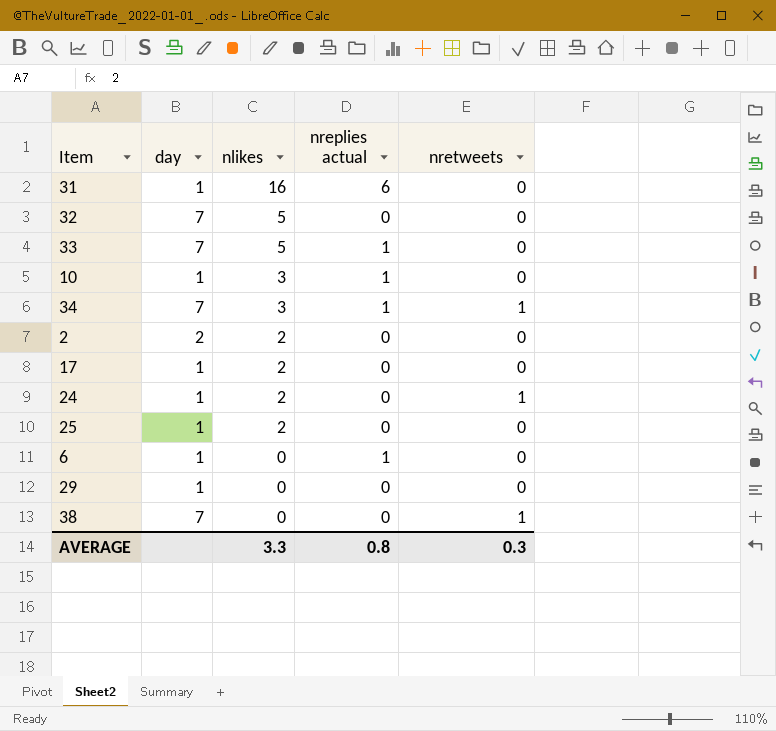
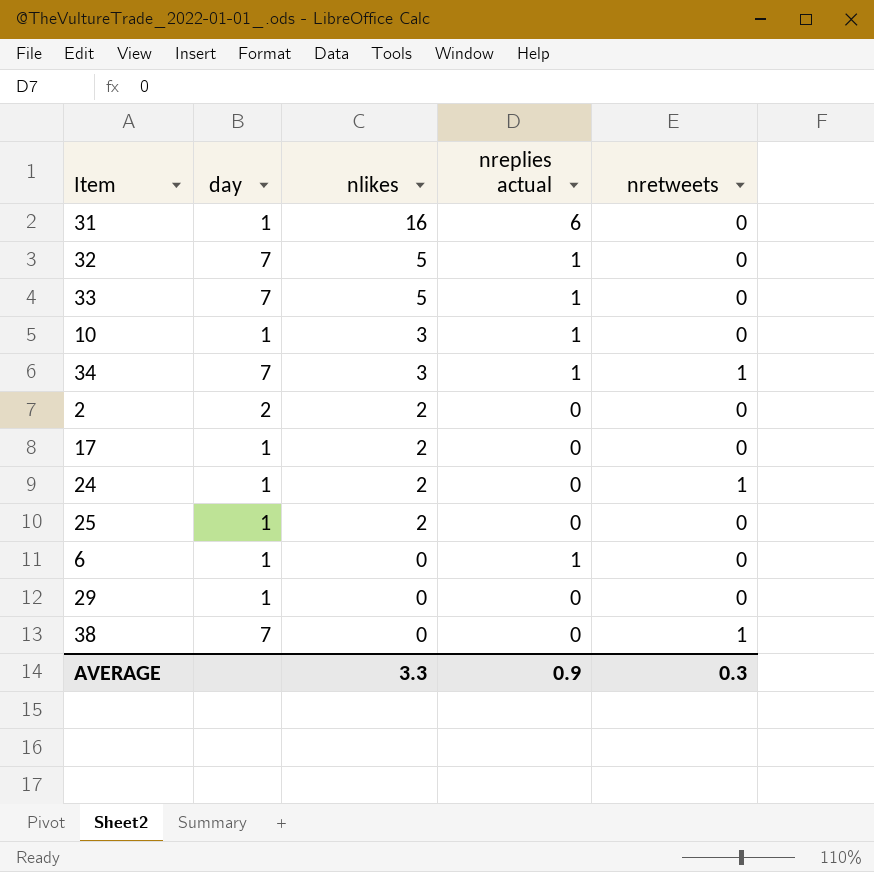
32 | nreplies actual: 0 -> 1
AVERAGE | nreplies actual: 0.8 -> 0.9

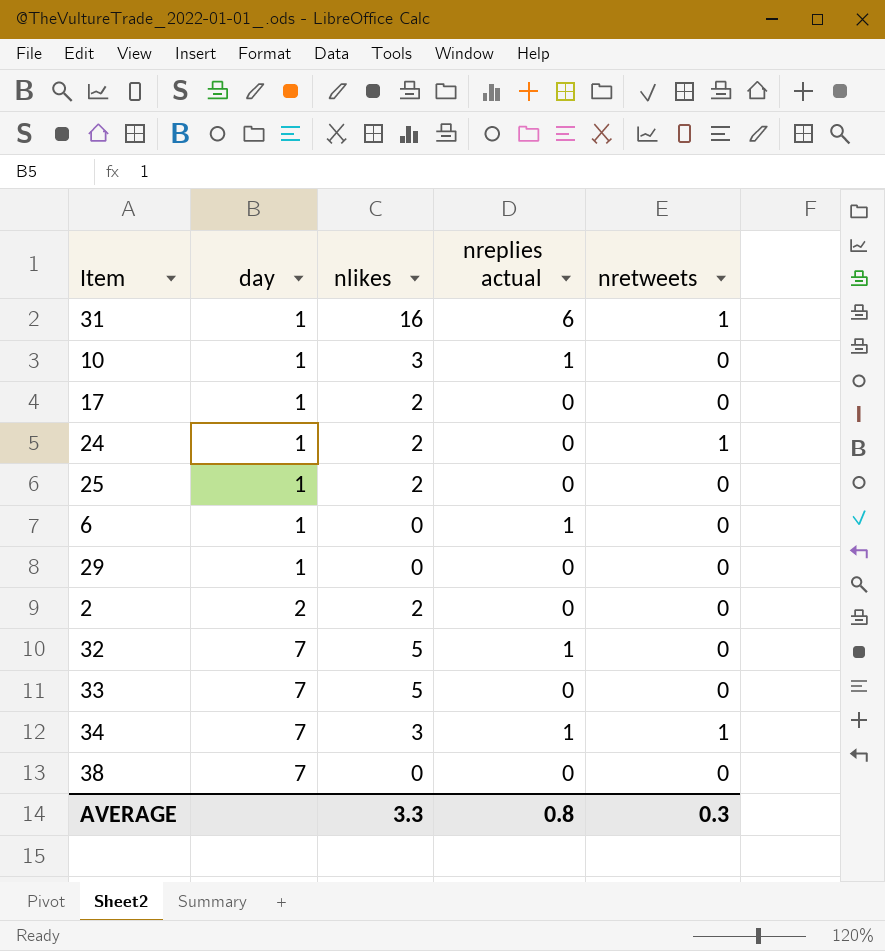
row order: nlikes descending -> day ascending
31 | nretweets: 0 -> 1
33 | nreplies actual: 1 -> 0
38 | nretweets: 1 -> 0
AVERAGE | nreplies actual: 0.9 -> 0.8

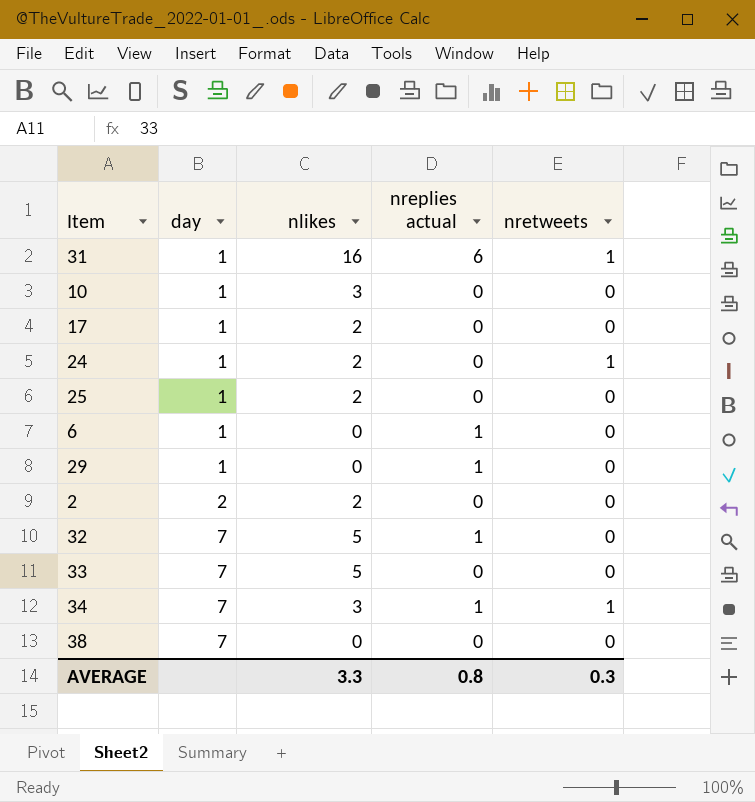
10 | nreplies actual: 1 -> 0
29 | nreplies actual: 0 -> 1

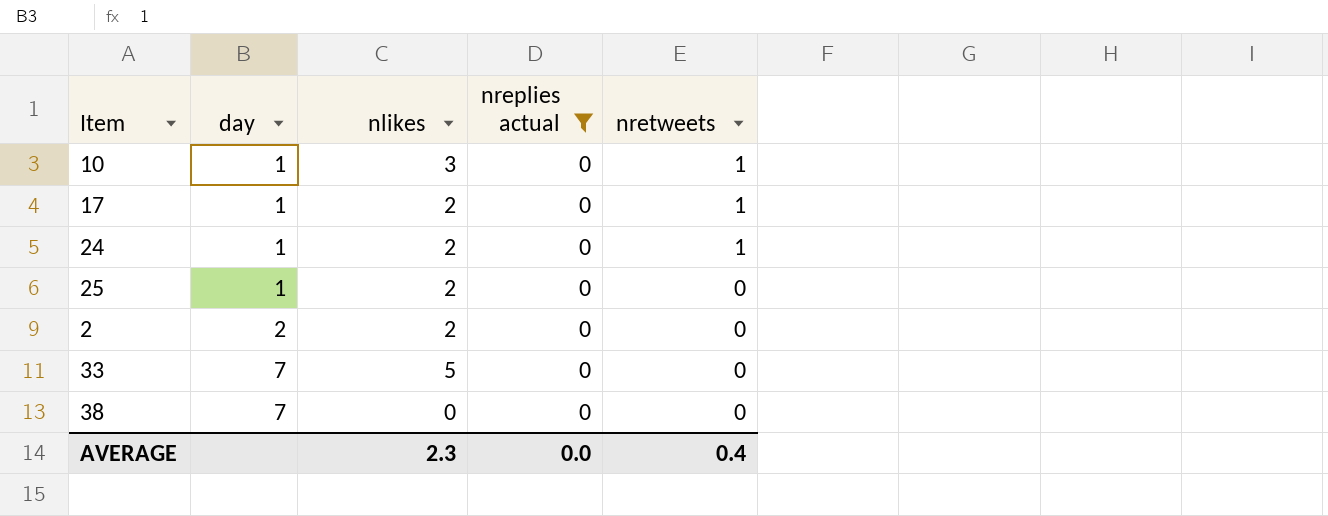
filter: none -> nreplies actual = 0
10 | nretweets: 0 -> 1
17 | nretweets: 0 -> 1
AVERAGE | nlikes: 3.3 -> 2.3
AVERAGE | nreplies actual: 0.8 -> 0.0
AVERAGE | nretweets: 0.3 -> 0.4

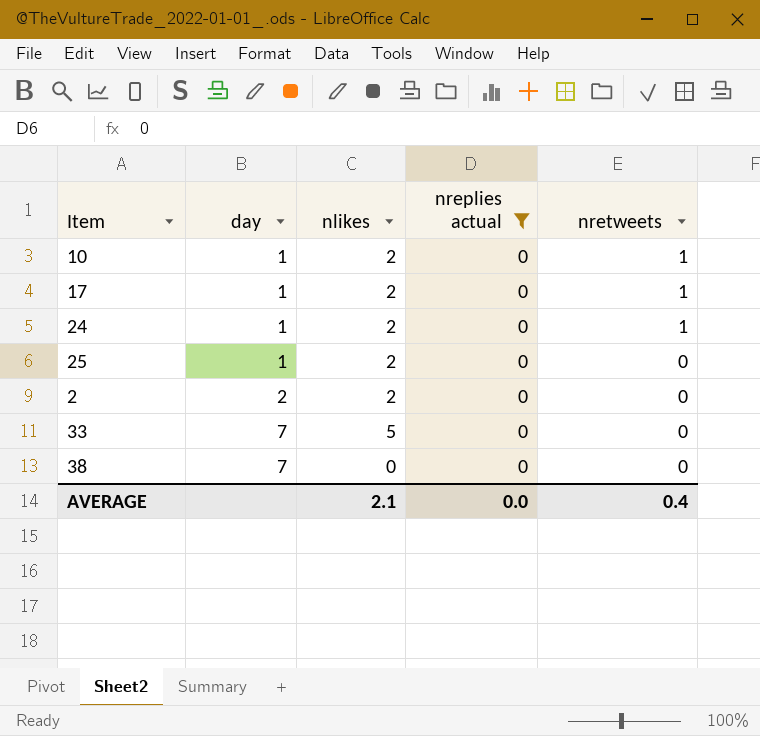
10 | nlikes: 3 -> 2
AVERAGE | nlikes: 2.3 -> 2.1

